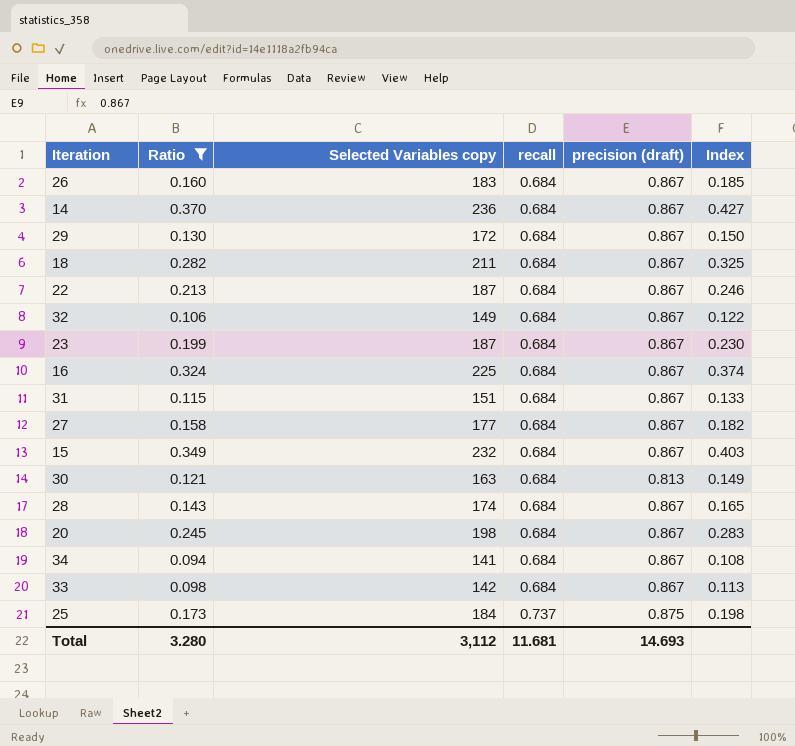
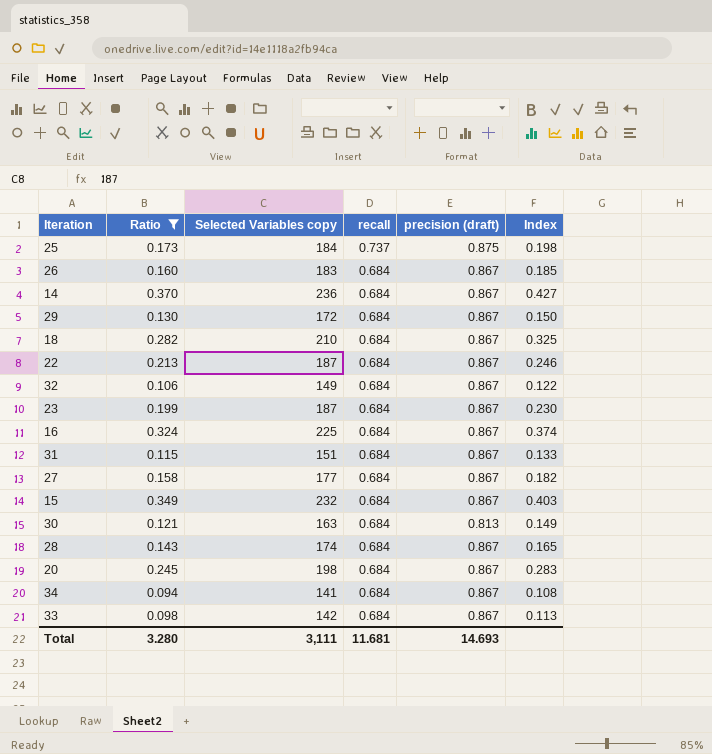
row order: recall ascending -> recall descending
18 | Selected Variables copy: 211 -> 210
Total | Selected Variables copy: 3,112 -> 3,111

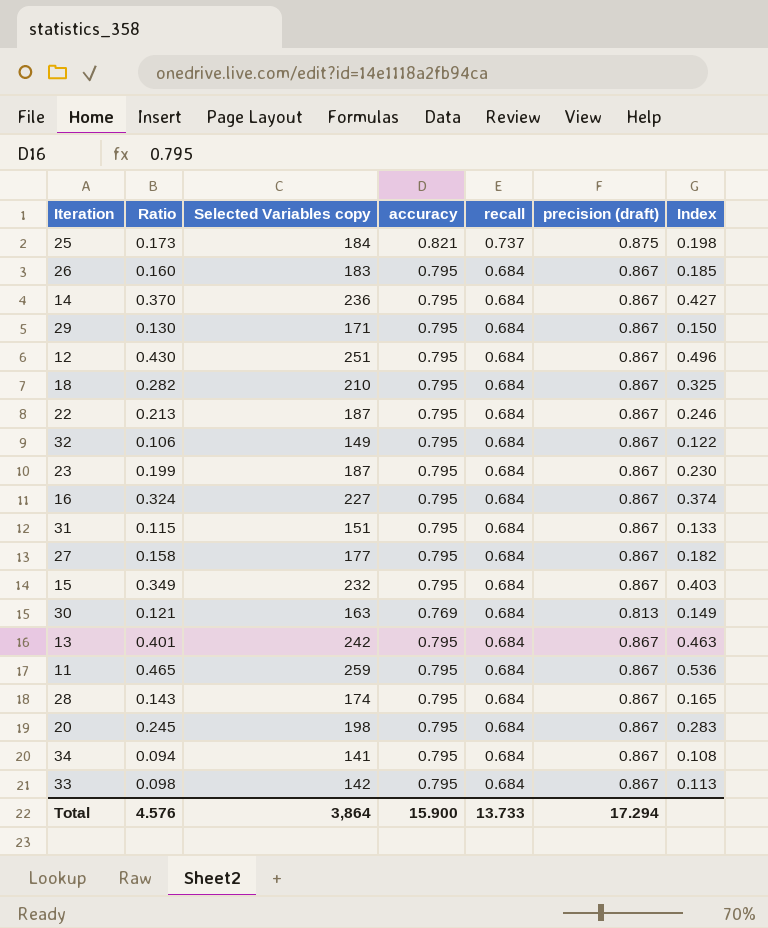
filter: Ratio <= 0.370 -> none
column accuracy | position: none -> 4
29 | Selected Variables copy: 172 -> 171
16 | Selected Variables copy: 225 -> 227
Total | Ratio: 3.280 -> 4.576
Total | Selected Variables copy: 3,111 -> 3,864
Total | recall: 11.681 -> 13.733
Total | precision (draft): 14.693 -> 17.294

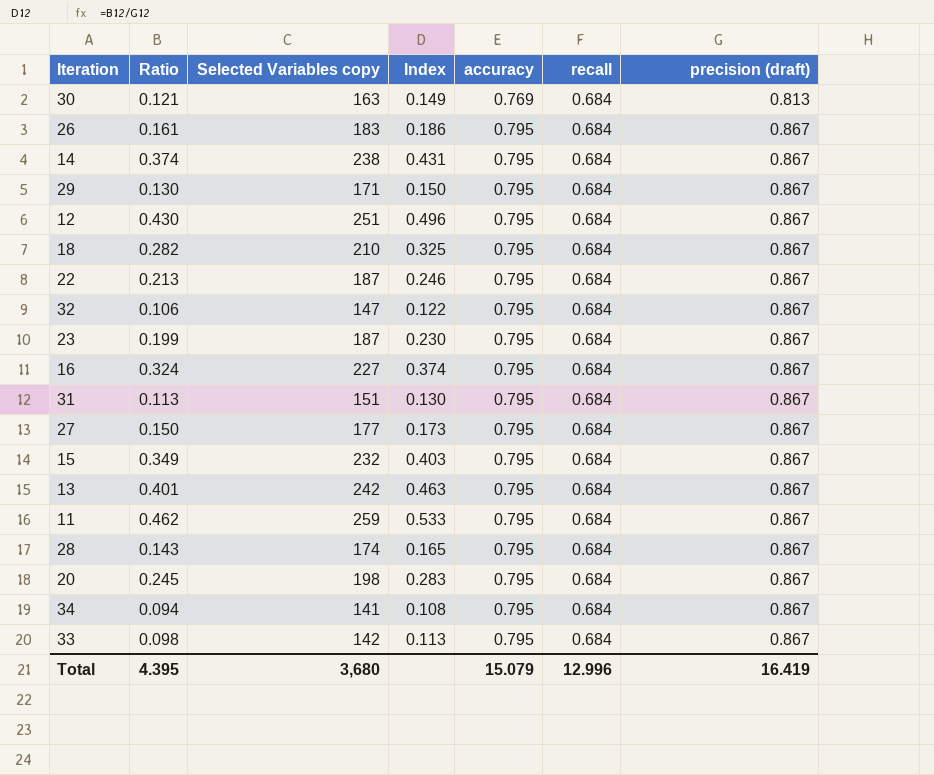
row order: recall descending -> accuracy ascending
column Index | position: 7 -> 4
row 25: 0.173 | 184 | 0.821 | 0.737 | 0.875 | 0.198 -> none
26 | Ratio: 0.160 -> 0.161
26 | Index: 0.185 -> 0.186
14 | Ratio: 0.370 -> 0.374
14 | Selected Variables copy: 236 -> 238
14 | Index: 0.427 -> 0.431
32 | Selected Variables copy: 149 -> 147
31 | Ratio: 0.115 -> 0.113
31 | Index: 0.133 -> 0.130
27 | Ratio: 0.158 -> 0.150
27 | Index: 0.182 -> 0.173
11 | Ratio: 0.465 -> 0.462
11 | Index: 0.536 -> 0.533
Total | Ratio: 4.576 -> 4.395
Total | Selected Variables copy: 3,864 -> 3,680
Total | accuracy: 15.900 -> 15.079
Total | recall: 13.733 -> 12.996
Total | precision (draft): 17.294 -> 16.419

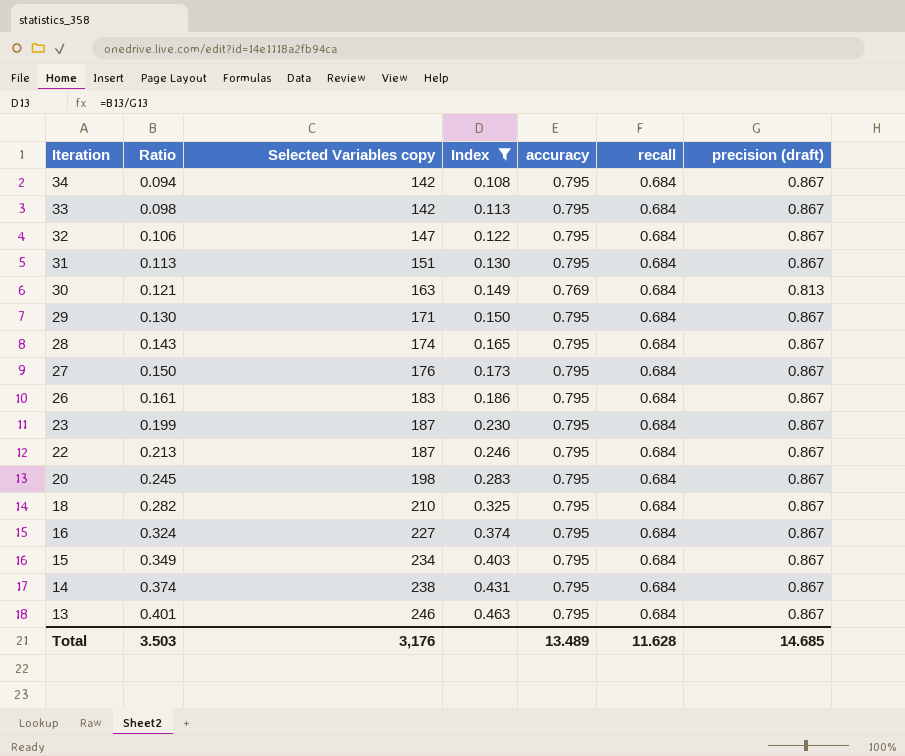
filter: none -> Index <= 0.463
row order: accuracy ascending -> Iteration descending
34 | Selected Variables copy: 141 -> 142
27 | Selected Variables copy: 177 -> 176
15 | Selected Variables copy: 232 -> 234
13 | Selected Variables copy: 242 -> 246
Total | Ratio: 4.395 -> 3.503
Total | Selected Variables copy: 3,680 -> 3,176
Total | accuracy: 15.079 -> 13.489
Total | recall: 12.996 -> 11.628
Total | precision (draft): 16.419 -> 14.685

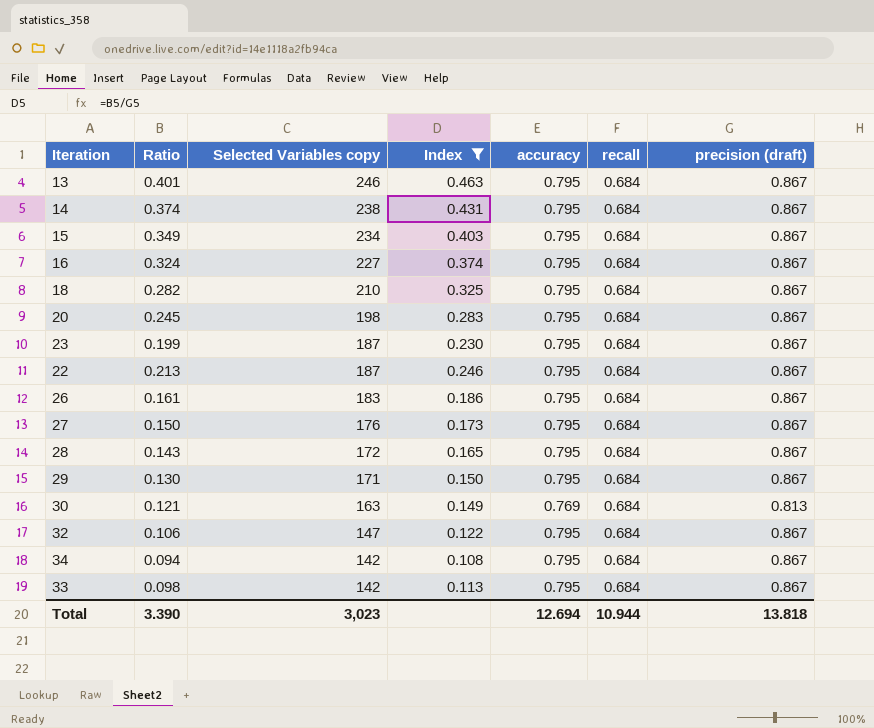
row order: Iteration descending -> Selected Variables copy descending
row 31: 0.113 | 151 | 0.130 | 0.795 | 0.684 | 0.867 -> none
28 | Selected Variables copy: 174 -> 172
Total | Ratio: 3.503 -> 3.390
Total | Selected Variables copy: 3,176 -> 3,023
Total | accuracy: 13.489 -> 12.694
Total | recall: 11.628 -> 10.944
Total | precision (draft): 14.685 -> 13.818

